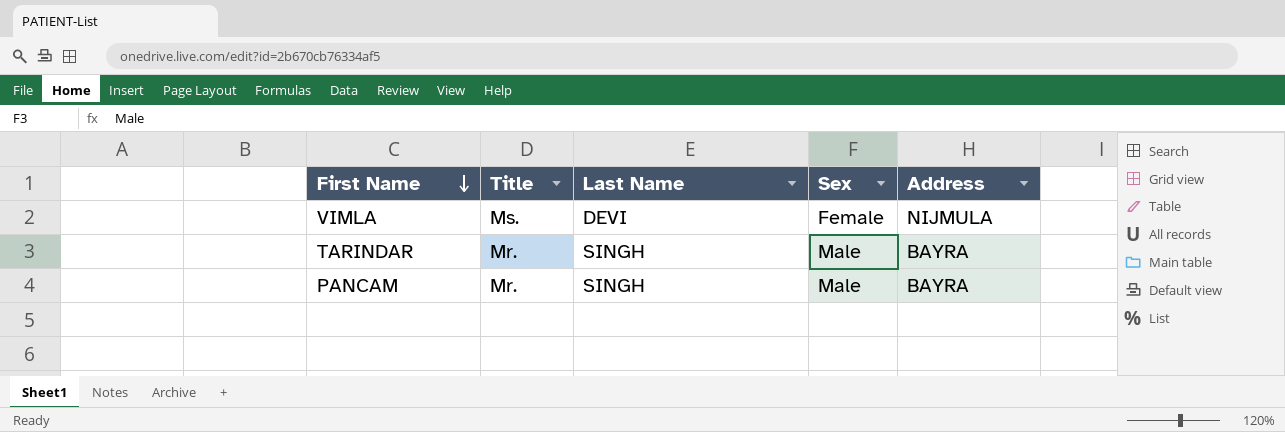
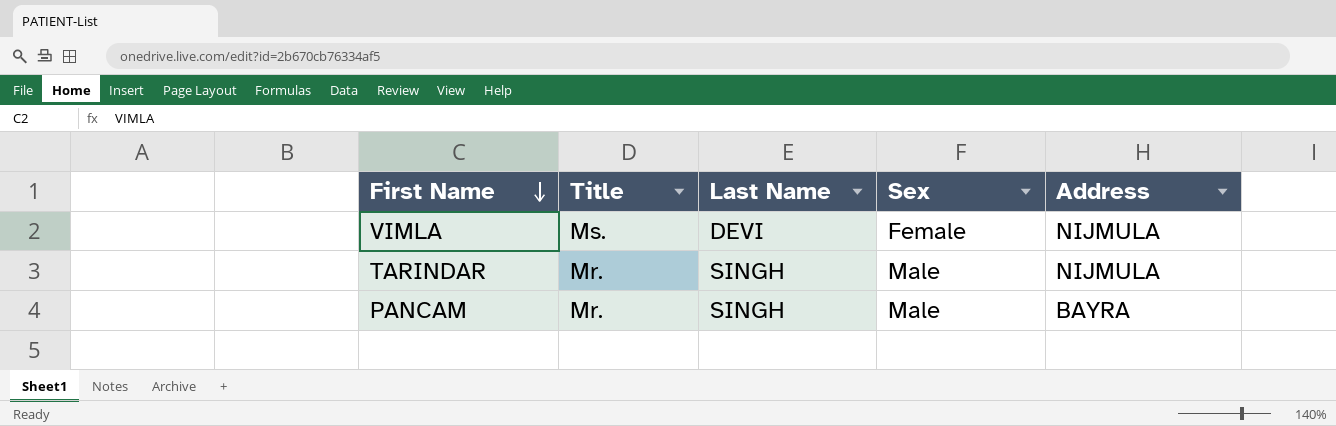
TARINDAR | Address: BAYRA -> NIJMULA

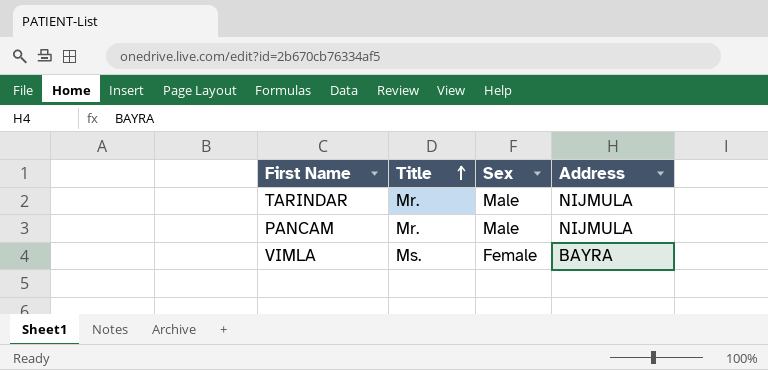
row order: First Name descending -> Title ascending
column Last Name | position: 3 -> none
PANCAM | Address: BAYRA -> NIJMULA
VIMLA | Address: NIJMULA -> BAYRA

